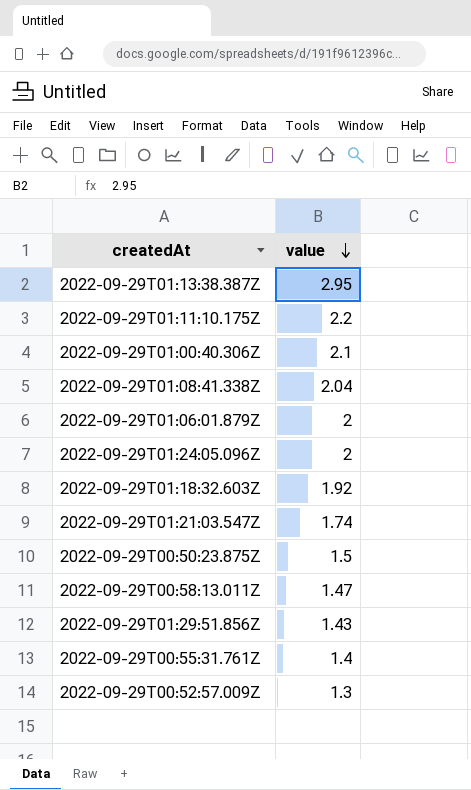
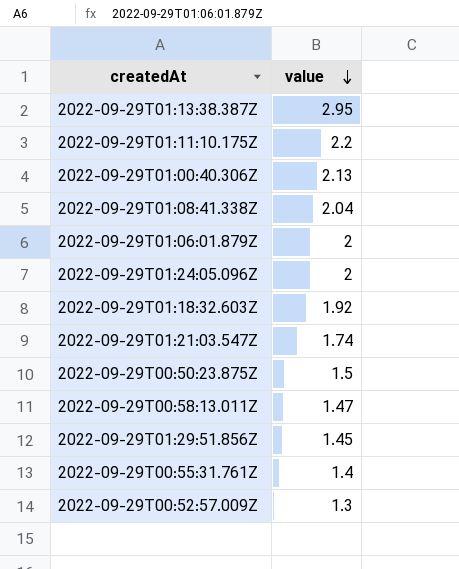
2022-09-29T01:00:40.306Z | value: 2.1 -> 2.13
2022-09-29T01:29:51.856Z | value: 1.43 -> 1.45

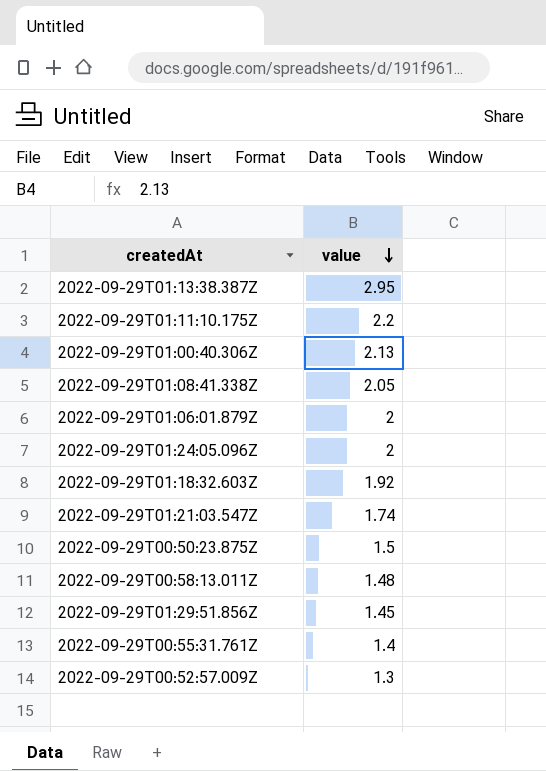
2022-09-29T01:08:41.338Z | value: 2.04 -> 2.05
2022-09-29T00:58:13.011Z | value: 1.47 -> 1.48

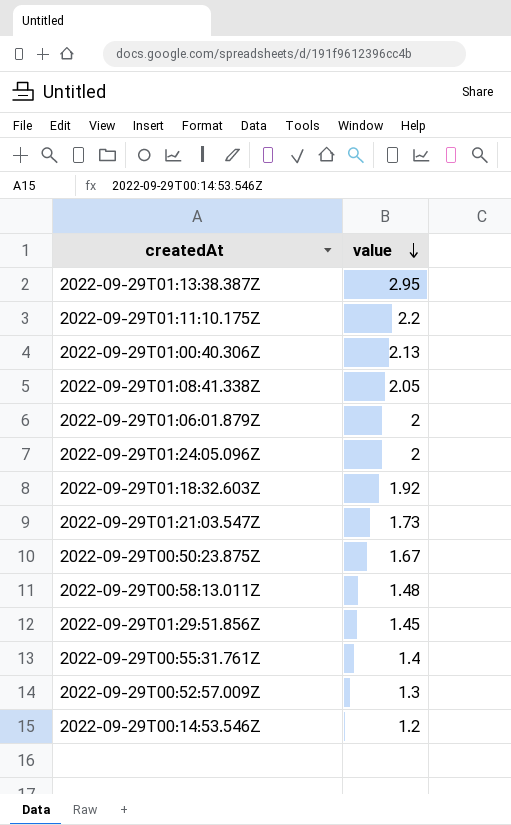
2022-09-29T01:21:03.547Z | value: 1.74 -> 1.73
2022-09-29T00:50:23.875Z | value: 1.5 -> 1.67
row 2022-09-29T00:14:53.546Z: none -> 1.2

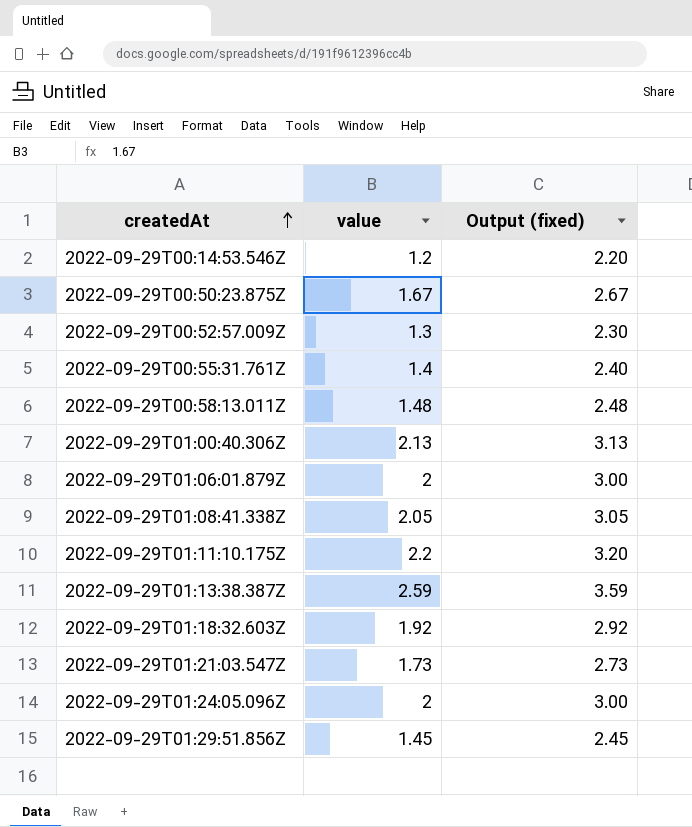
row order: value descending -> createdAt ascending
column Output (fixed) | formula: none -> [value] + 1
2022-09-29T01:13:38.387Z | value: 2.95 -> 2.59

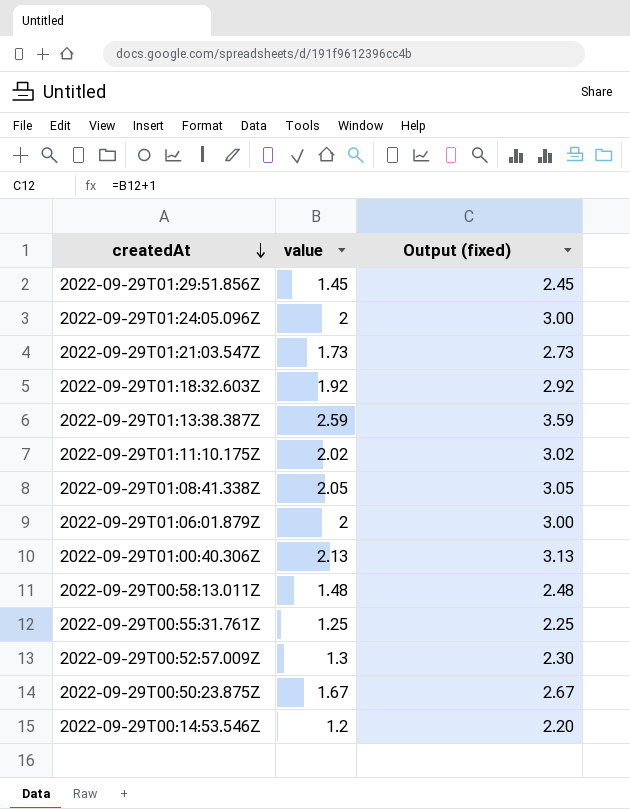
row order: createdAt ascending -> createdAt descending
2022-09-29T01:11:10.175Z | value: 2.2 -> 2.02
2022-09-29T01:11:10.175Z | Output (fixed): 3.20 -> 3.02
2022-09-29T00:55:31.761Z | value: 1.4 -> 1.25
2022-09-29T00:55:31.761Z | Output (fixed): 2.40 -> 2.25

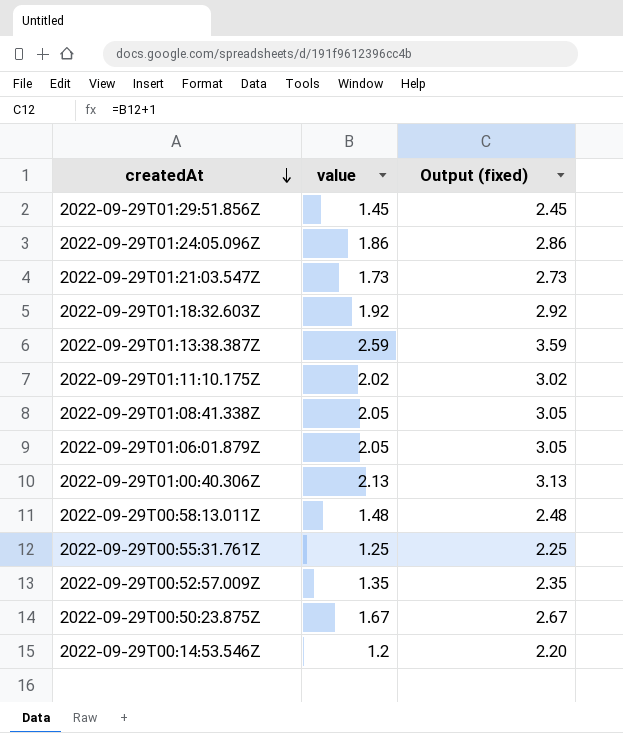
2022-09-29T01:24:05.096Z | value: 2 -> 1.86
2022-09-29T01:24:05.096Z | Output (fixed): 3.00 -> 2.86
2022-09-29T01:06:01.879Z | value: 2 -> 2.05
2022-09-29T01:06:01.879Z | Output (fixed): 3.00 -> 3.05
2022-09-29T00:52:57.009Z | value: 1.3 -> 1.35
2022-09-29T00:52:57.009Z | Output (fixed): 2.30 -> 2.35

